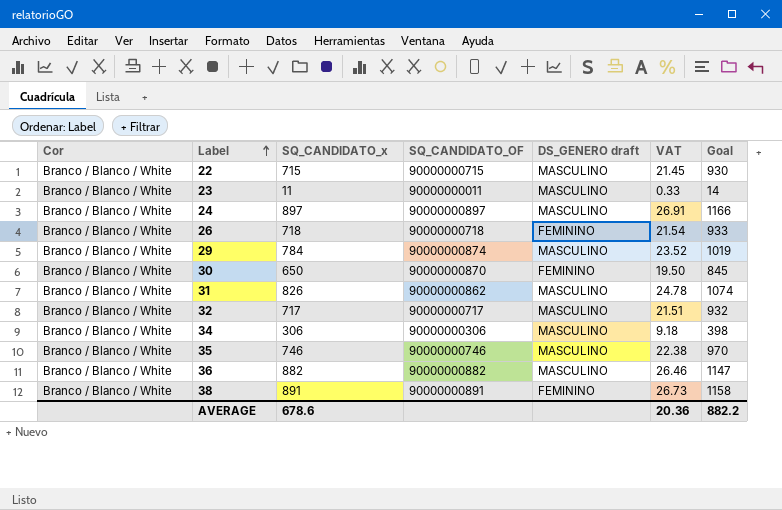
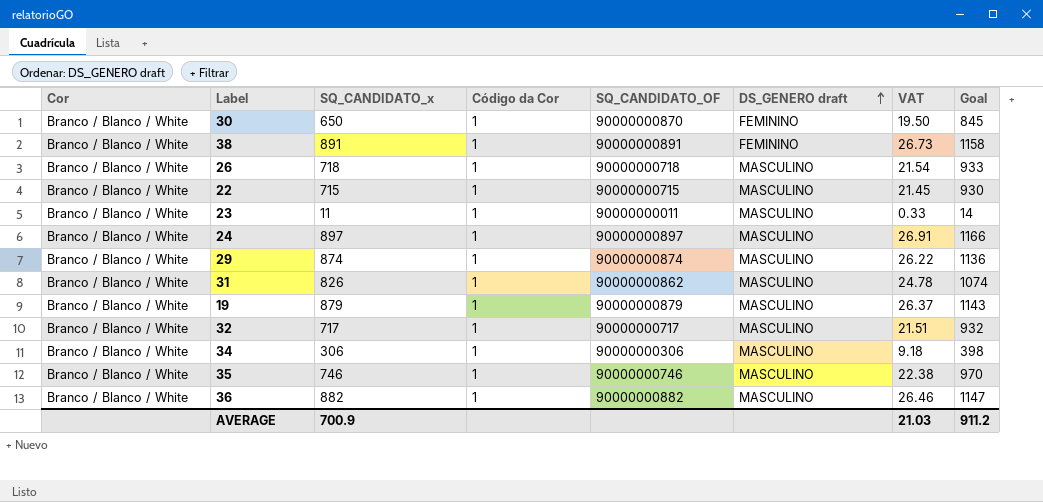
row order: Label ascending -> DS_GENERO draft ascending
column Código da Cor | position: none -> 4
26 | DS_GENERO draft: FEMININO -> MASCULINO
29 | SQ_CANDIDATO_x: 784 -> 874
29 | VAT: 23.52 -> 26.22
29 | Goal: 1019 -> 1136
row 19: none -> Branco / Blanco / White | 879 | 1 | 90000000879 | MASCULINO | 26.37 | 1143
AVERAGE | SQ_CANDIDATO_x: 678.6 -> 700.9
AVERAGE | VAT: 20.36 -> 21.03
AVERAGE | Goal: 882.2 -> 911.2

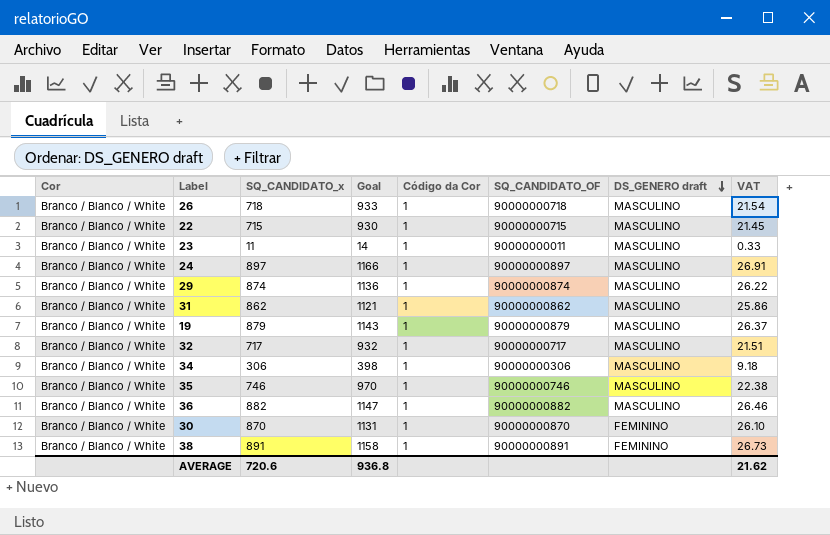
row order: DS_GENERO draft ascending -> DS_GENERO draft descending
column Goal | position: 8 -> 4
31 | SQ_CANDIDATO_x: 826 -> 862
31 | Goal: 1074 -> 1121
31 | VAT: 24.78 -> 25.86
30 | SQ_CANDIDATO_x: 650 -> 870
30 | Goal: 845 -> 1131
30 | VAT: 19.50 -> 26.10
AVERAGE | SQ_CANDIDATO_x: 700.9 -> 720.6
AVERAGE | Goal: 911.2 -> 936.8
AVERAGE | VAT: 21.03 -> 21.62

